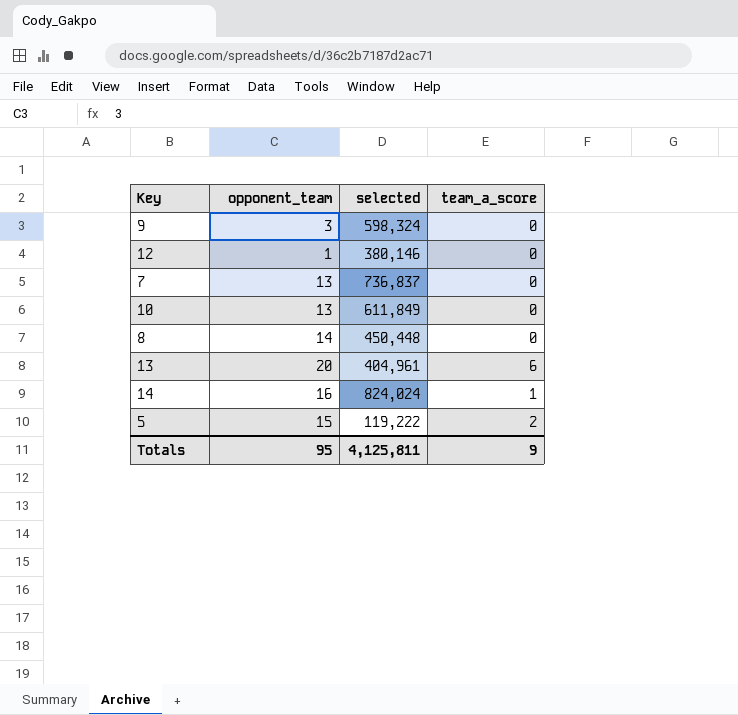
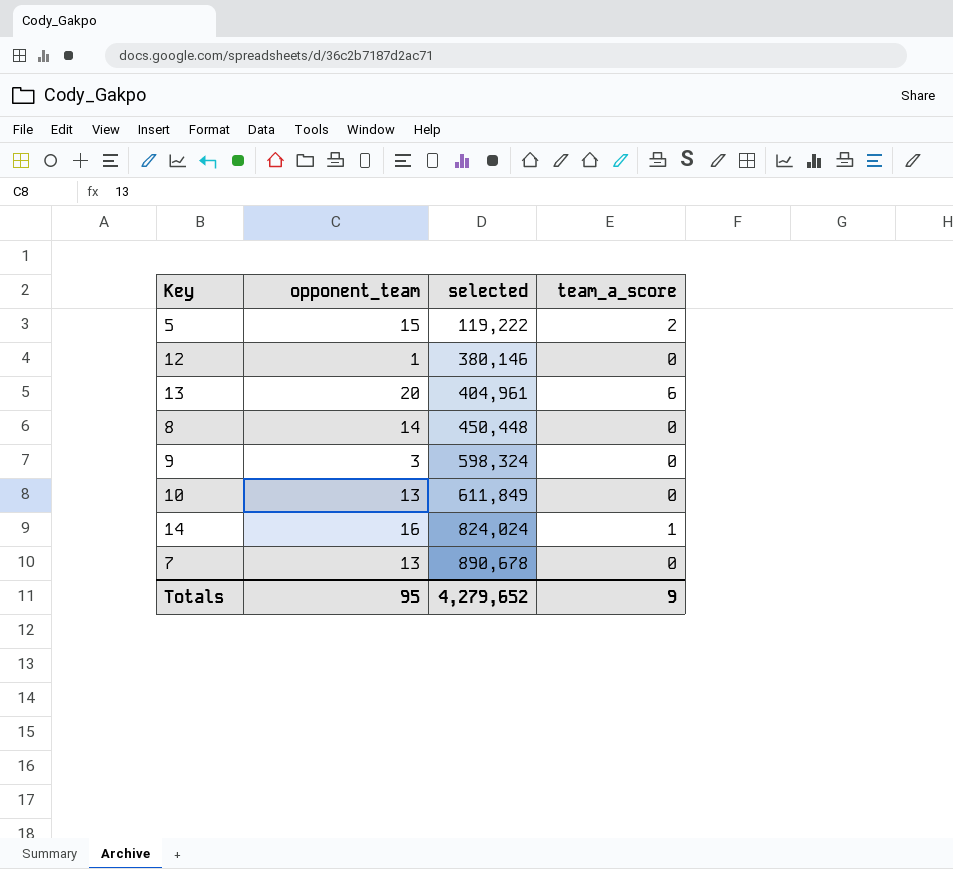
row order: none -> selected ascending
7 | selected: 736,837 -> 890,678
Totals | selected: 4,125,811 -> 4,279,652

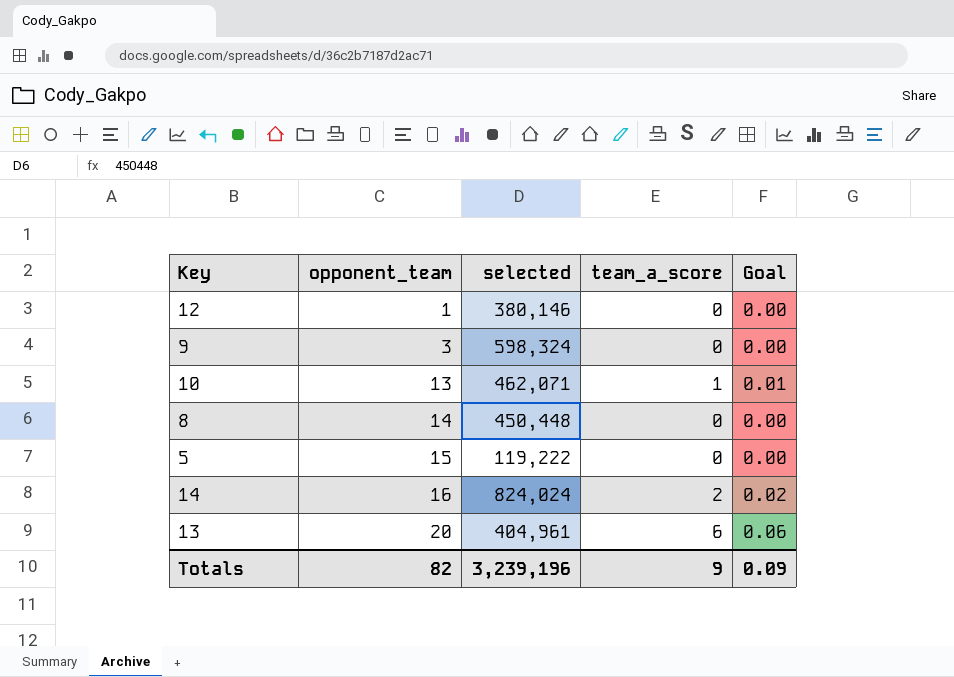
row order: selected ascending -> opponent_team ascending
column Goal | formula: none -> [team_a_score] * 0.01
row 7: 13 | 890,678 | 0 -> none
10 | selected: 611,849 -> 462,071
10 | team_a_score: 0 -> 1
5 | team_a_score: 2 -> 0
14 | team_a_score: 1 -> 2
Totals | opponent_team: 95 -> 82
Totals | selected: 4,279,652 -> 3,239,196

